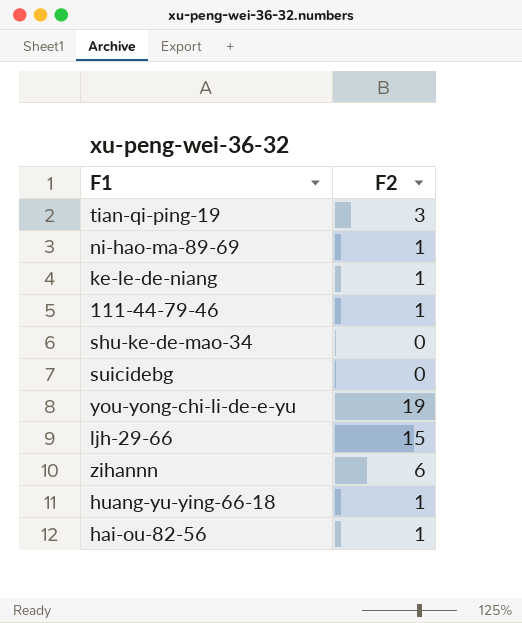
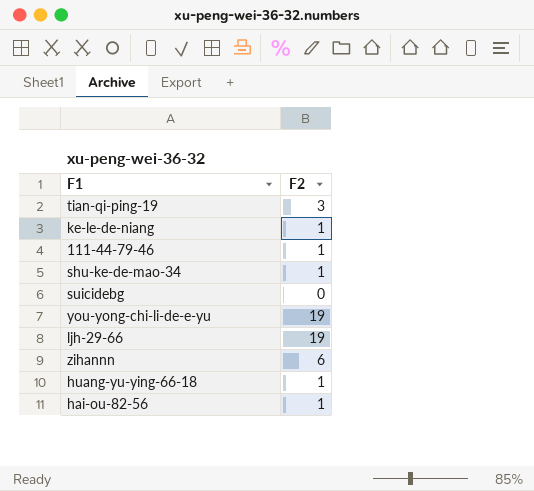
row ni-hao-ma-89-69: 1 -> none
shu-ke-de-mao-34 | F2: 0 -> 1
ljh-29-66 | F2: 15 -> 19

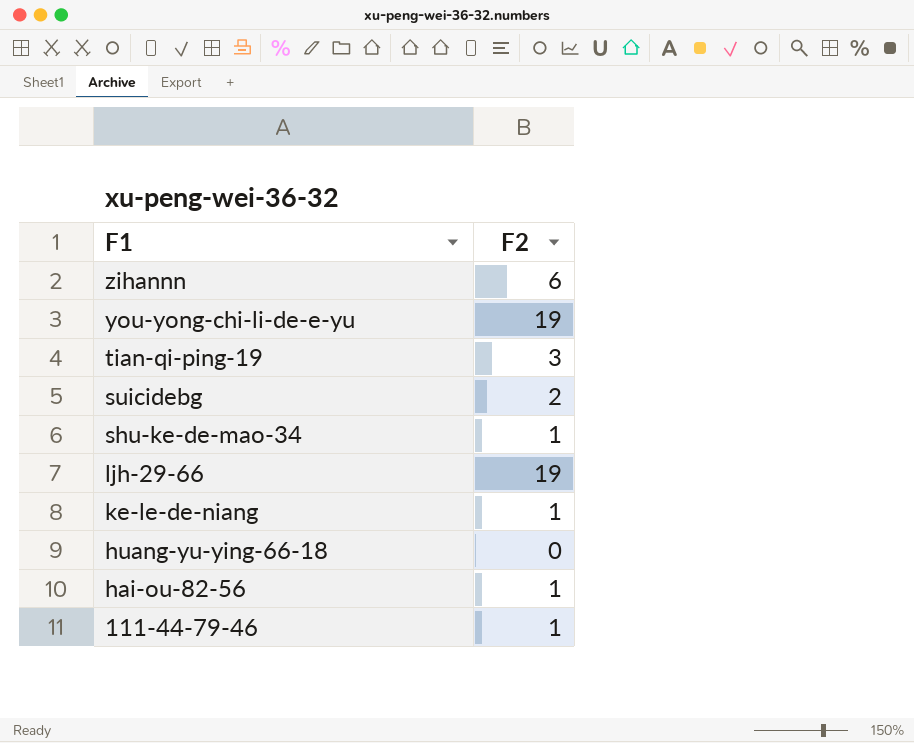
row order: none -> F1 descending
suicidebg | F2: 0 -> 2
huang-yu-ying-66-18 | F2: 1 -> 0

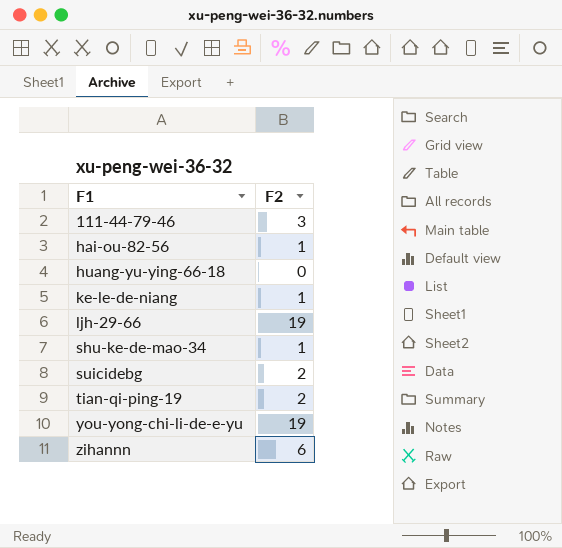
row order: F1 descending -> F1 ascending
111-44-79-46 | F2: 1 -> 3
tian-qi-ping-19 | F2: 3 -> 2

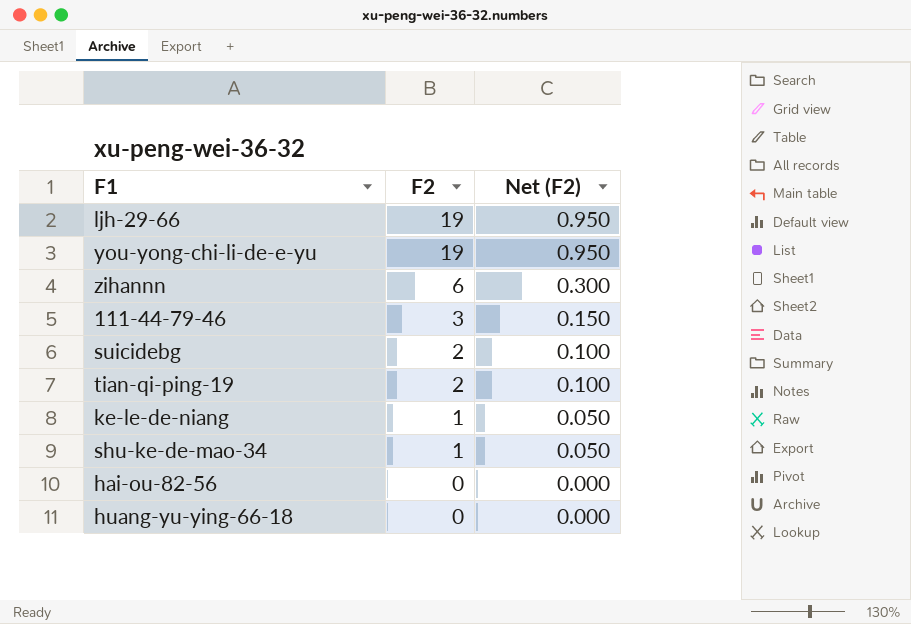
row order: F1 ascending -> F2 descending
column Net (F2) | formula: none -> [F2] * 0.05
hai-ou-82-56 | F2: 1 -> 0

